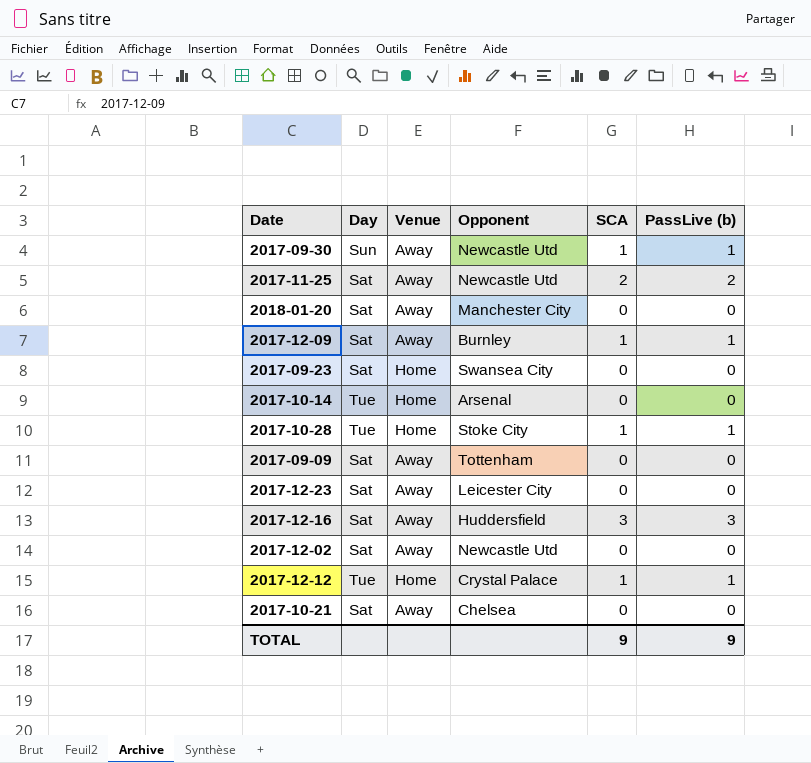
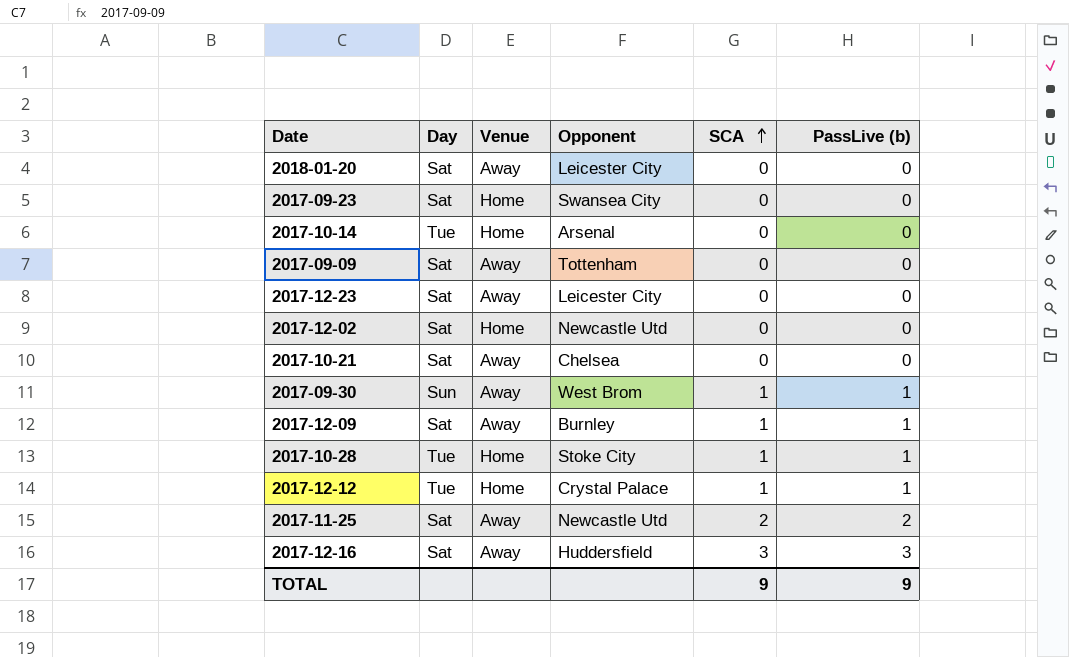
row order: none -> SCA ascending
2018-01-20 | Opponent: Manchester City -> Leicester City
2017-12-02 | Venue: Away -> Home
2017-09-30 | Opponent: Newcastle Utd -> West Brom

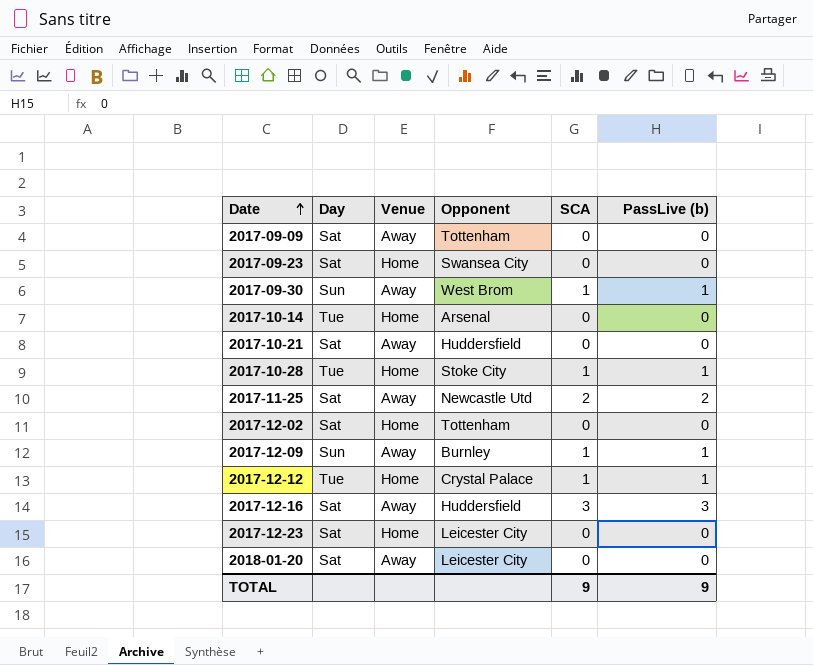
row order: SCA ascending -> Date ascending
2017-10-21 | Opponent: Chelsea -> Huddersfield
2017-12-02 | Opponent: Newcastle Utd -> Tottenham
2017-12-09 | Day: Sat -> Sun
2017-12-23 | Venue: Away -> Home

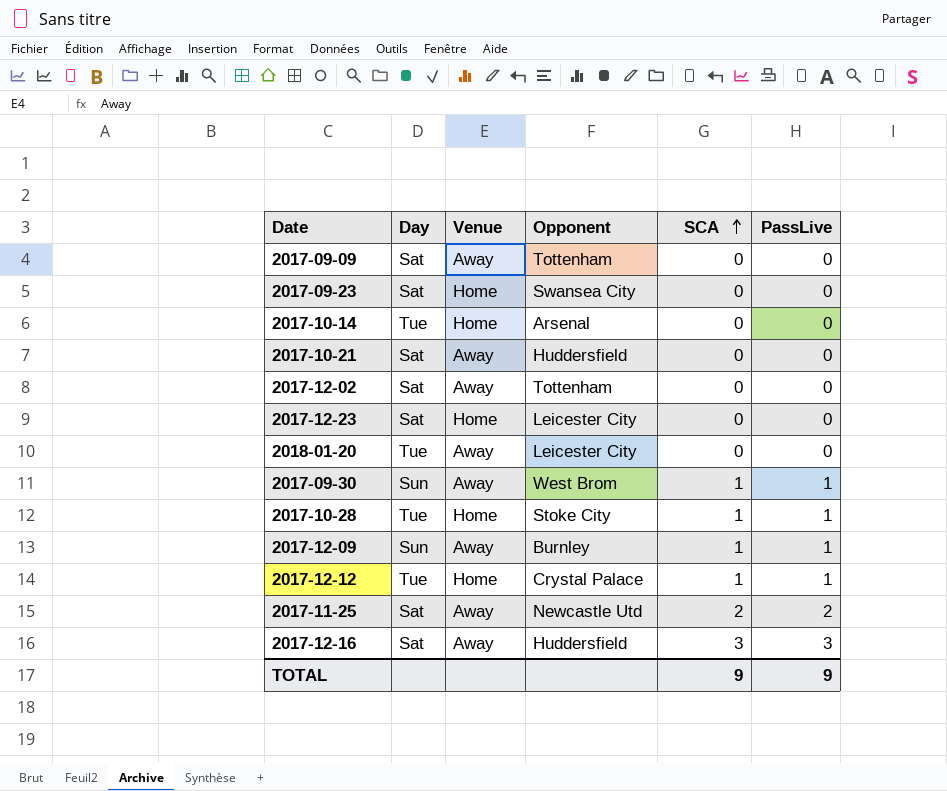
row order: Date ascending -> SCA ascending
column name: PassLive (b) -> PassLive
2017-12-02 | Venue: Home -> Away
2018-01-20 | Day: Sat -> Tue

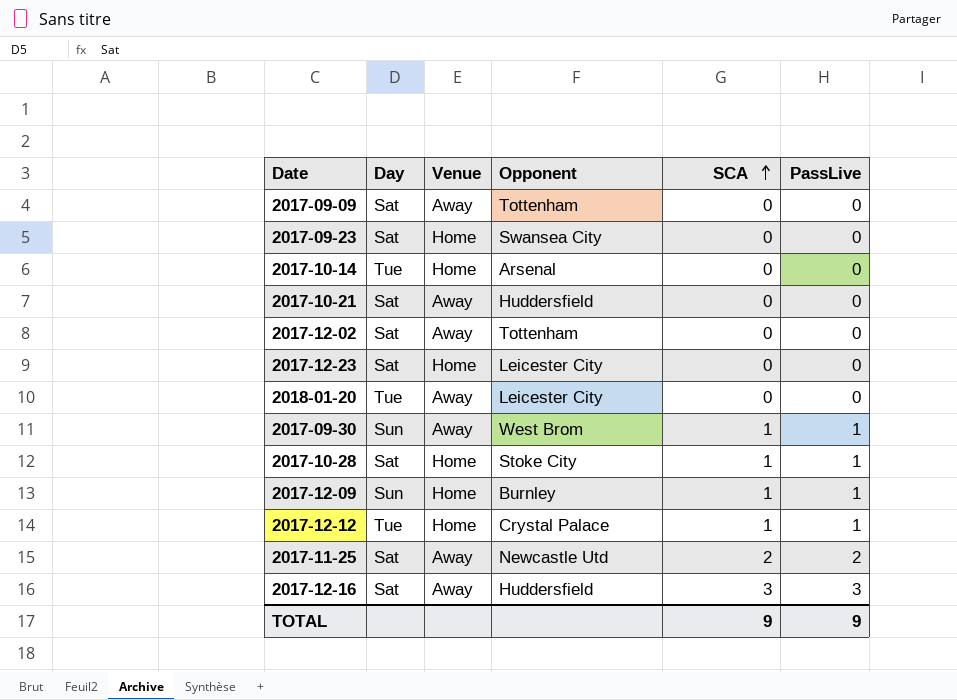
2017-10-28 | Day: Tue -> Sat
2017-12-09 | Venue: Away -> Home

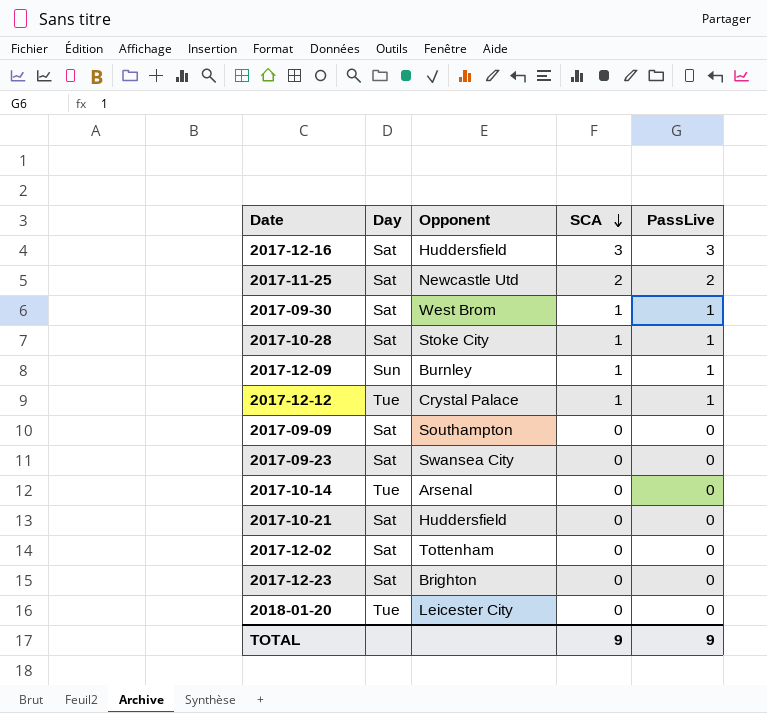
row order: SCA ascending -> SCA descending
column Venue | position: 3 -> none
2017-09-30 | Day: Sun -> Sat
2017-09-09 | Opponent: Tottenham -> Southampton
2017-12-23 | Opponent: Leicester City -> Brighton

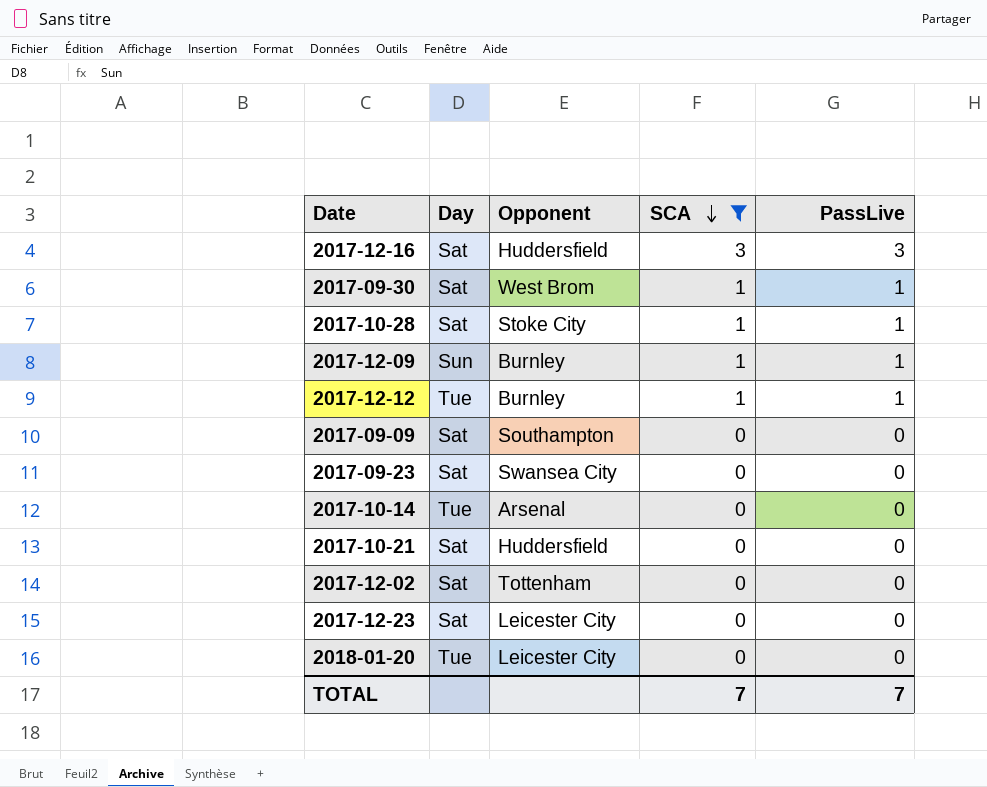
filter: none -> SCA != 2
2017-12-12 | Opponent: Crystal Palace -> Burnley
2017-12-23 | Opponent: Brighton -> Leicester City
TOTAL | SCA: 9 -> 7
TOTAL | PassLive: 9 -> 7

